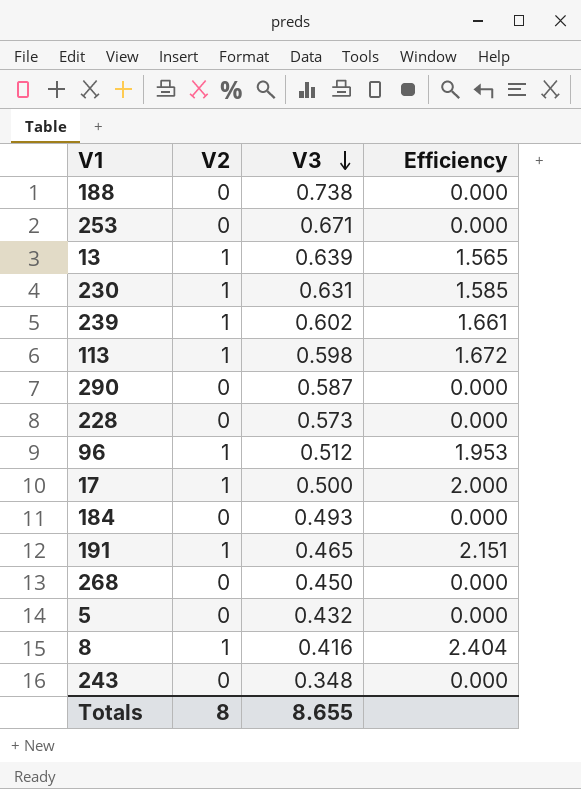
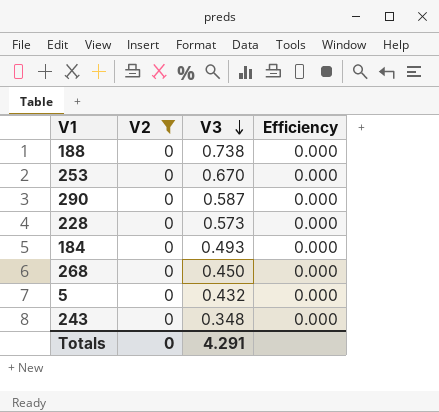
filter: none -> V2 = 0
253 | V3: 0.671 -> 0.670
Totals | V2: 8 -> 0
Totals | V3: 8.655 -> 4.291

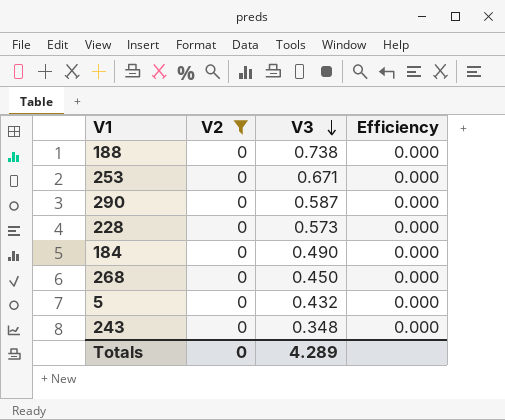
253 | V3: 0.670 -> 0.671
184 | V3: 0.493 -> 0.490
Totals | V3: 4.291 -> 4.289

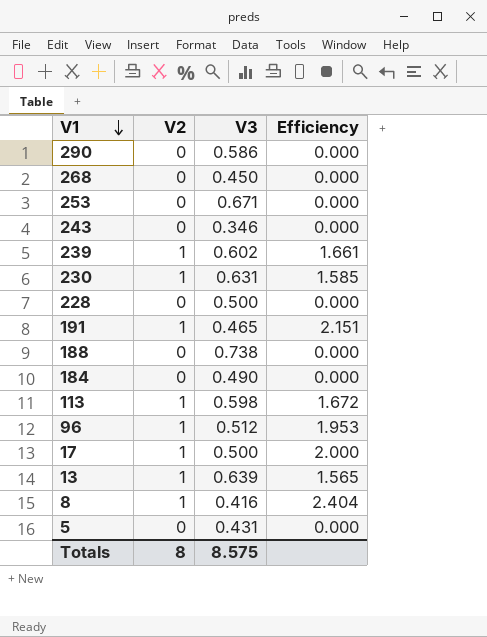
filter: V2 = 0 -> none
row order: V3 descending -> V1 descending
290 | V3: 0.587 -> 0.586
243 | V3: 0.348 -> 0.346
228 | V3: 0.573 -> 0.500
5 | V3: 0.432 -> 0.431
Totals | V2: 0 -> 8
Totals | V3: 4.289 -> 8.575

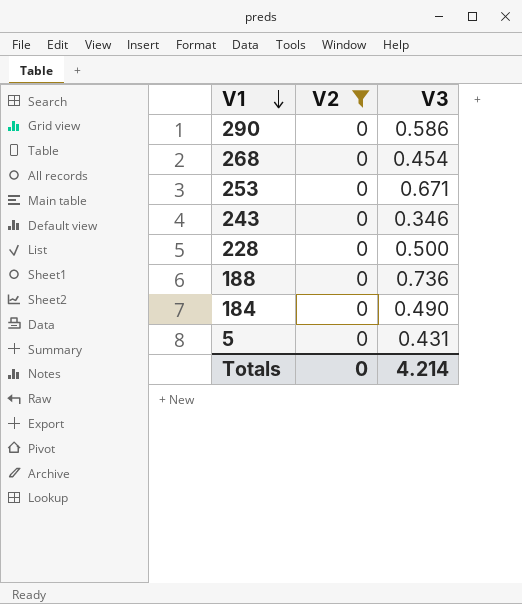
filter: none -> V2 = 0
column Efficiency | formula: [V2] / [V3] -> none
268 | V3: 0.450 -> 0.454
188 | V3: 0.738 -> 0.736
Totals | V2: 8 -> 0
Totals | V3: 8.575 -> 4.214

